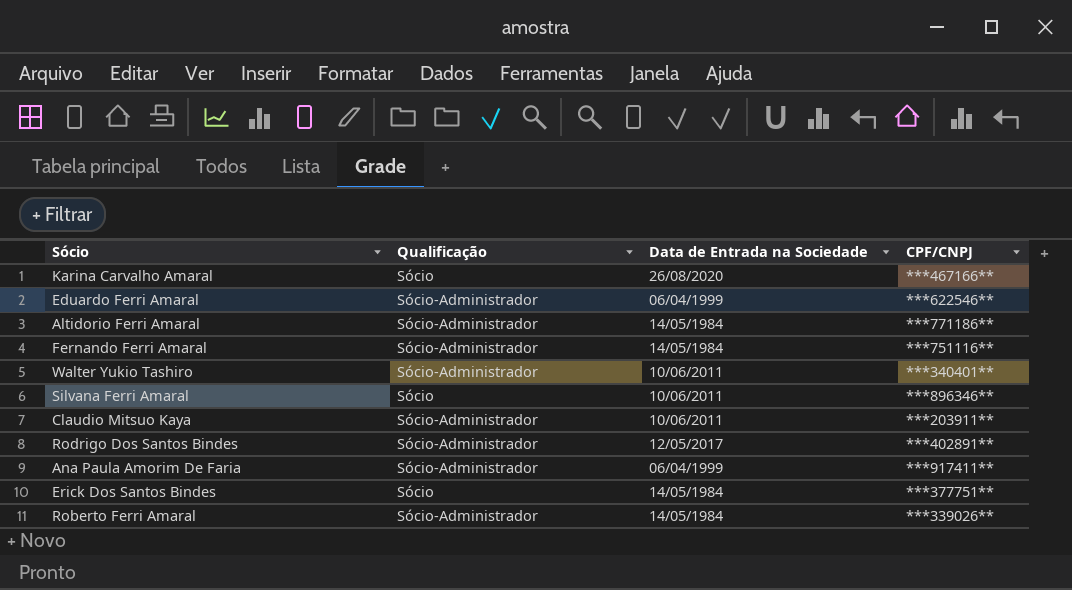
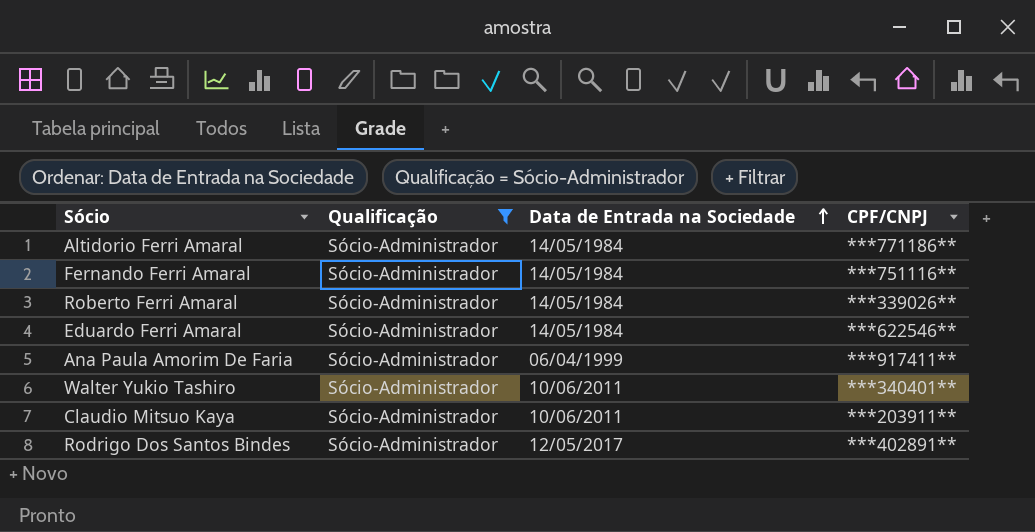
filter: none -> Qualificação = Sócio-Administrador
row order: none -> Data de Entrada na Sociedade ascending
Eduardo Ferri Amaral | Data de Entrada na Sociedade: 06/04/1999 -> 14/05/1984

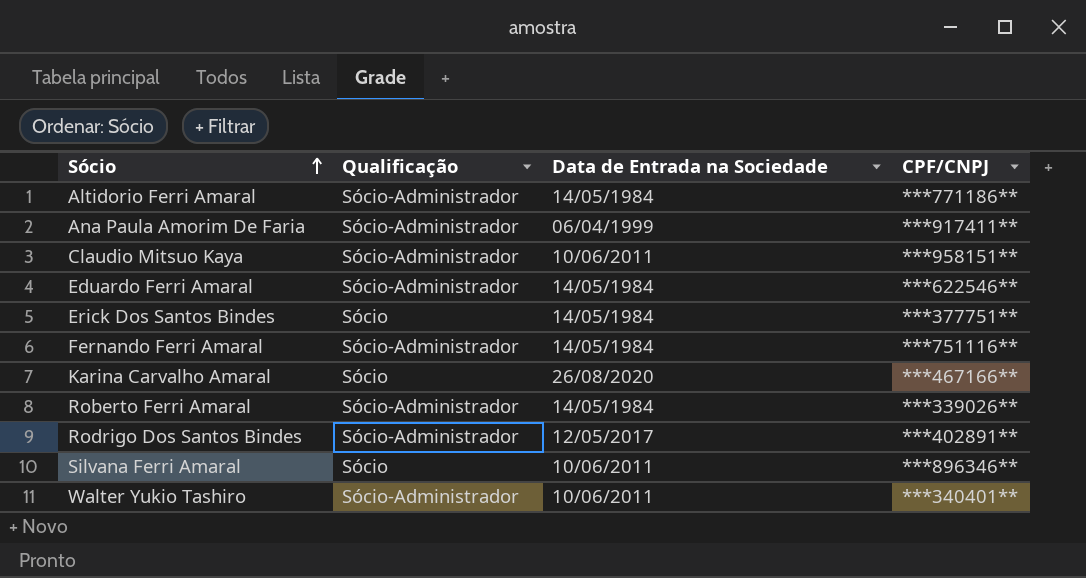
filter: Qualificação = Sócio-Administrador -> none
row order: Data de Entrada na Sociedade ascending -> Sócio ascending
Claudio Mitsuo Kaya | CPF/CNPJ: ***203911** -> ***958151**

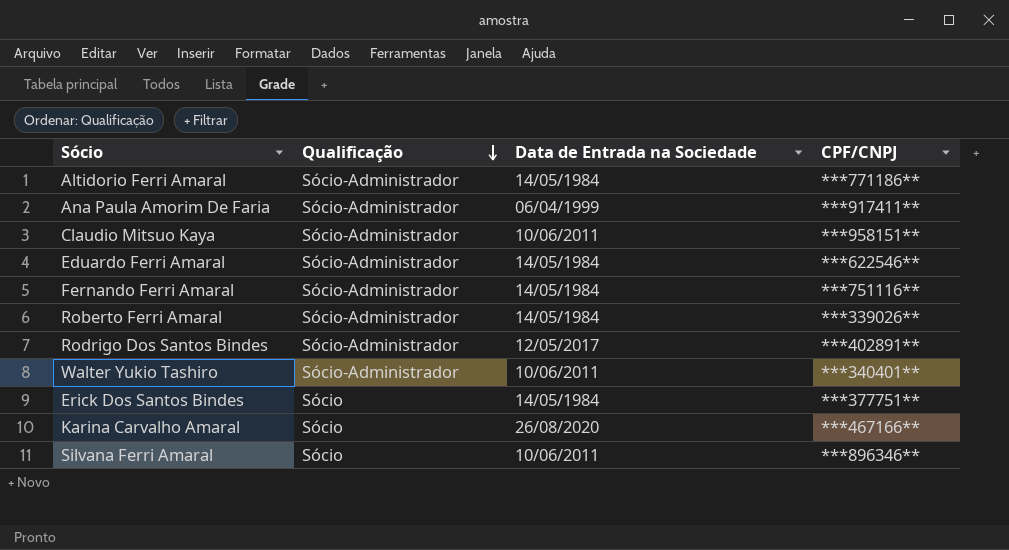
row order: Sócio ascending -> Qualificação descending

